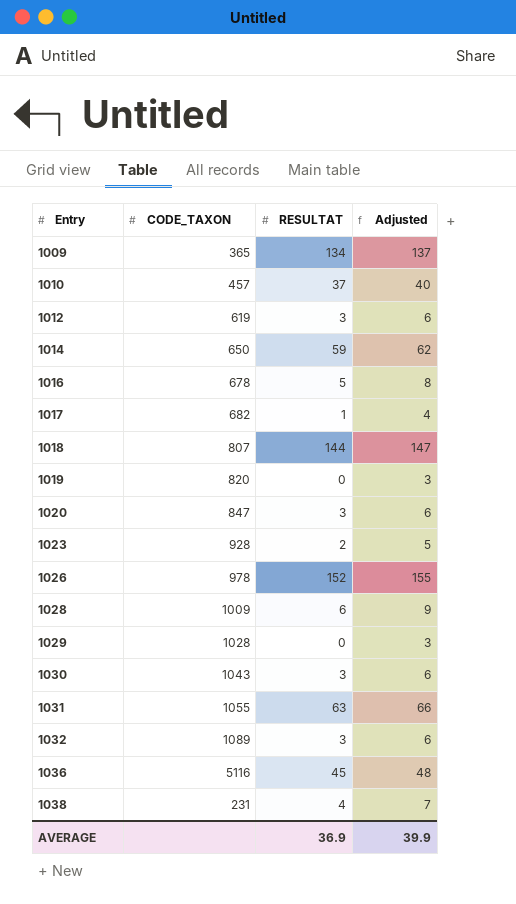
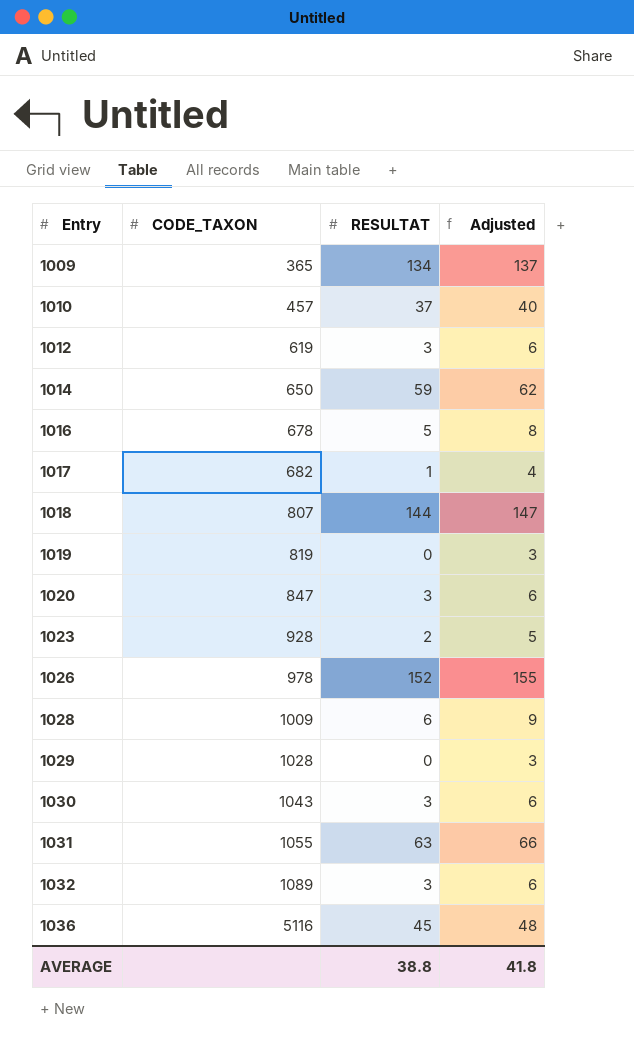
row 1038: 231 | 4 | 7 -> none
1019 | CODE_TAXON: 820 -> 819
AVERAGE | RESULTAT: 36.9 -> 38.8
AVERAGE | Adjusted: 39.9 -> 41.8

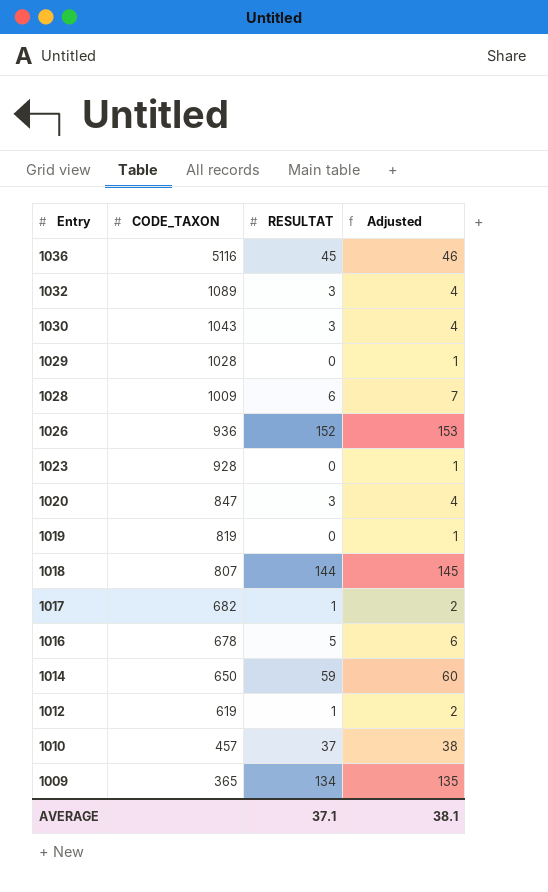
row order: Entry ascending -> Entry descending
column Adjusted | formula: [RESULTAT] + 3 -> [RESULTAT] + 1
row 1031: 1055 | 63 | 66 -> none
1026 | CODE_TAXON: 978 -> 936
1023 | RESULTAT: 2 -> 0
1012 | RESULTAT: 3 -> 1
AVERAGE | RESULTAT: 38.8 -> 37.1
AVERAGE | Adjusted: 41.8 -> 38.1

